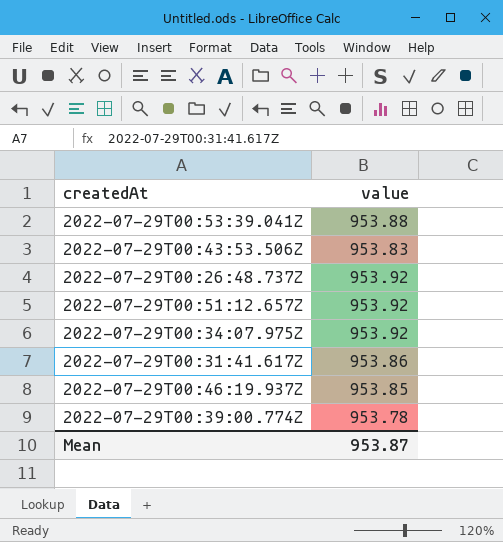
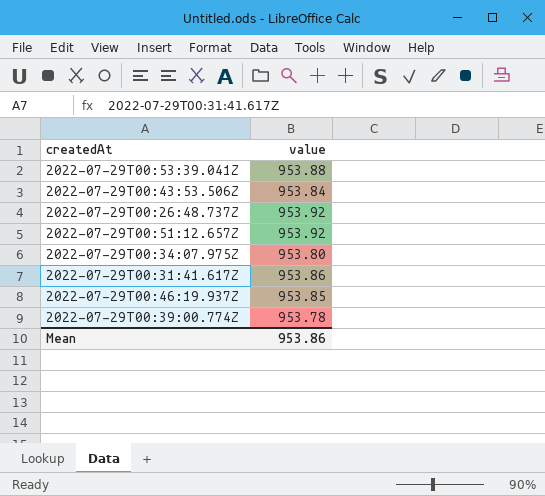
2022-07-29T00:43:53.506Z | value: 953.83 -> 953.84
2022-07-29T00:34:07.975Z | value: 953.92 -> 953.80
Mean | value: 953.87 -> 953.86

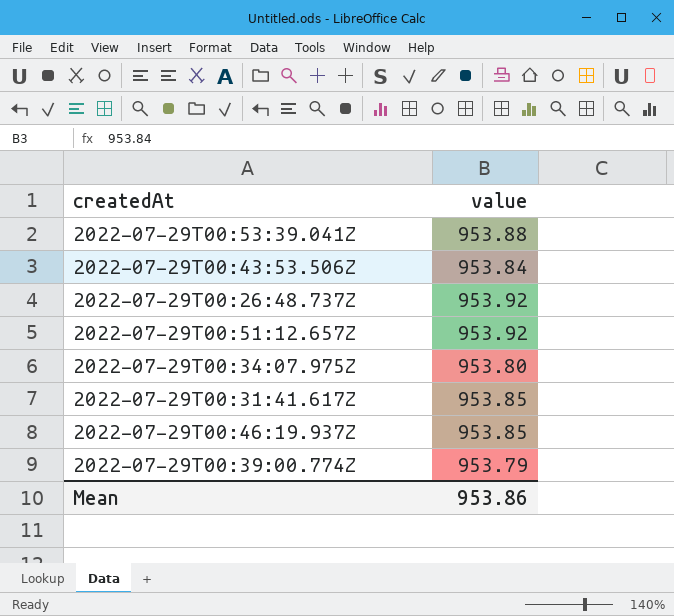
2022-07-29T00:31:41.617Z | value: 953.86 -> 953.85
2022-07-29T00:39:00.774Z | value: 953.78 -> 953.79

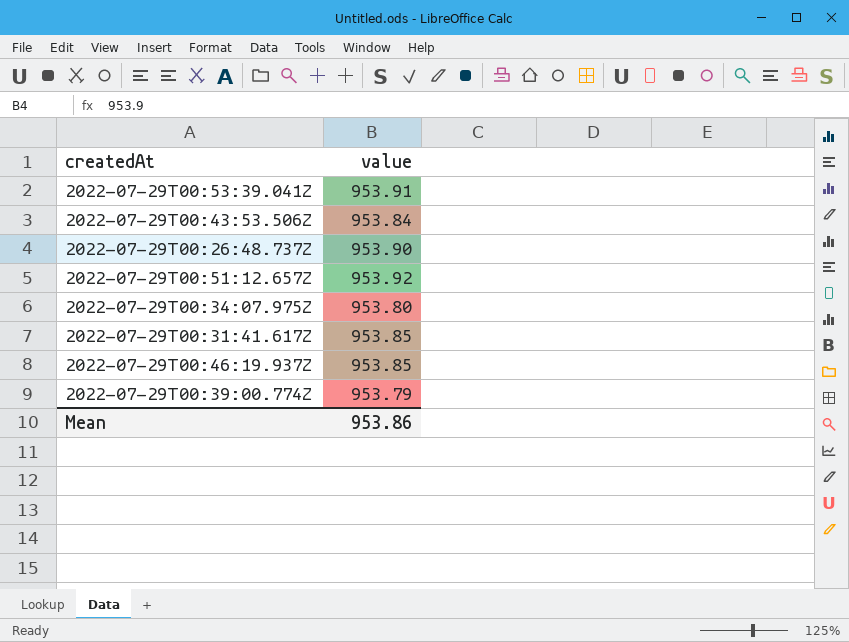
2022-07-29T00:53:39.041Z | value: 953.88 -> 953.91
2022-07-29T00:26:48.737Z | value: 953.92 -> 953.90

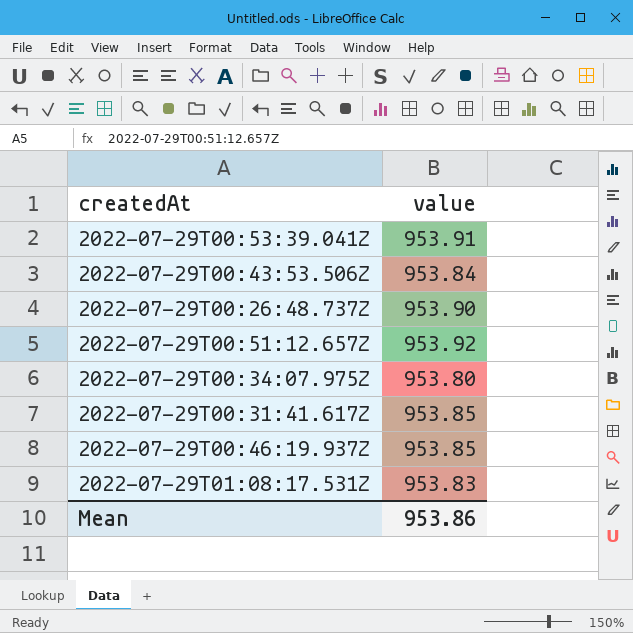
row 2022-07-29T00:39:00.774Z: 953.79 -> none
row 2022-07-29T01:08:17.531Z: none -> 953.83

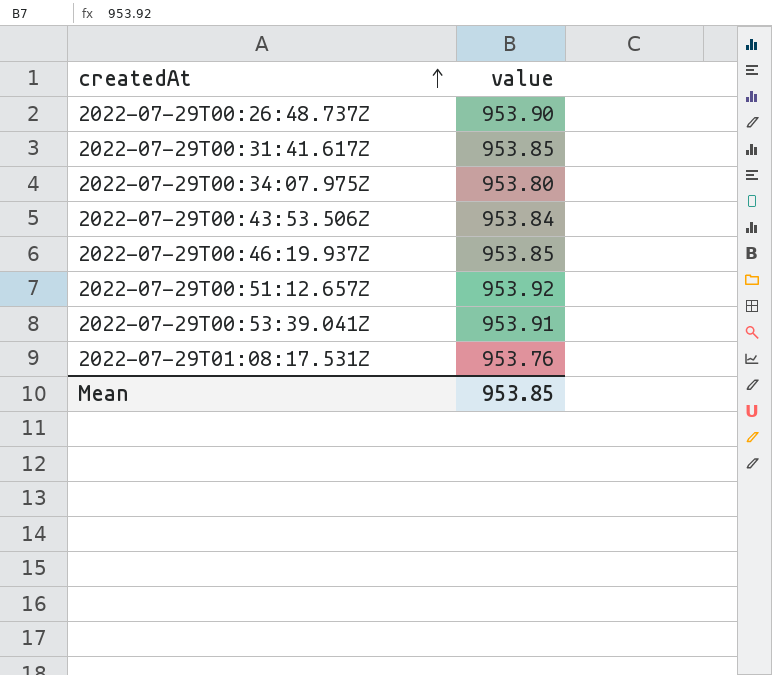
row order: none -> createdAt ascending
2022-07-29T01:08:17.531Z | value: 953.83 -> 953.76
Mean | value: 953.86 -> 953.85

